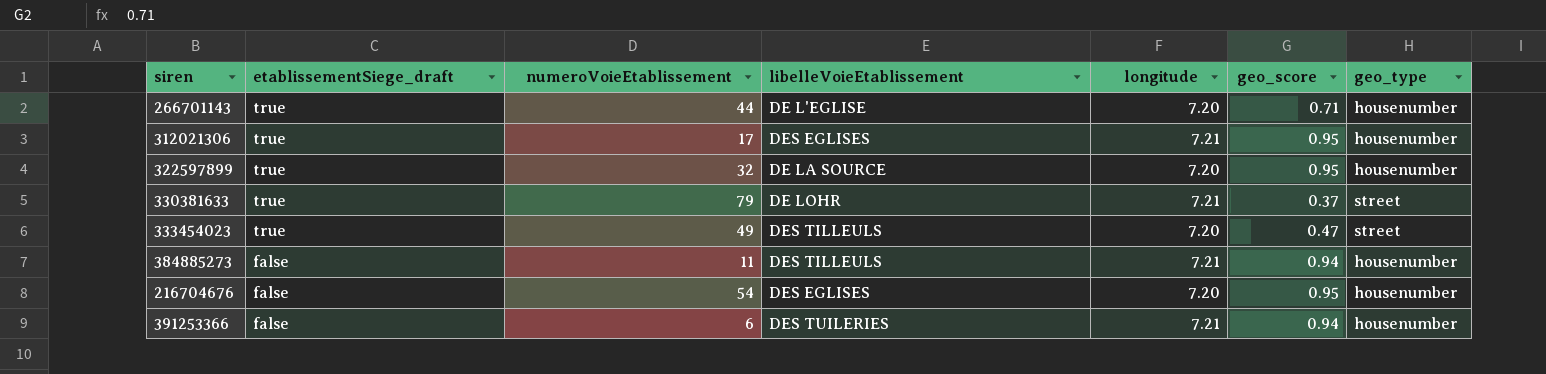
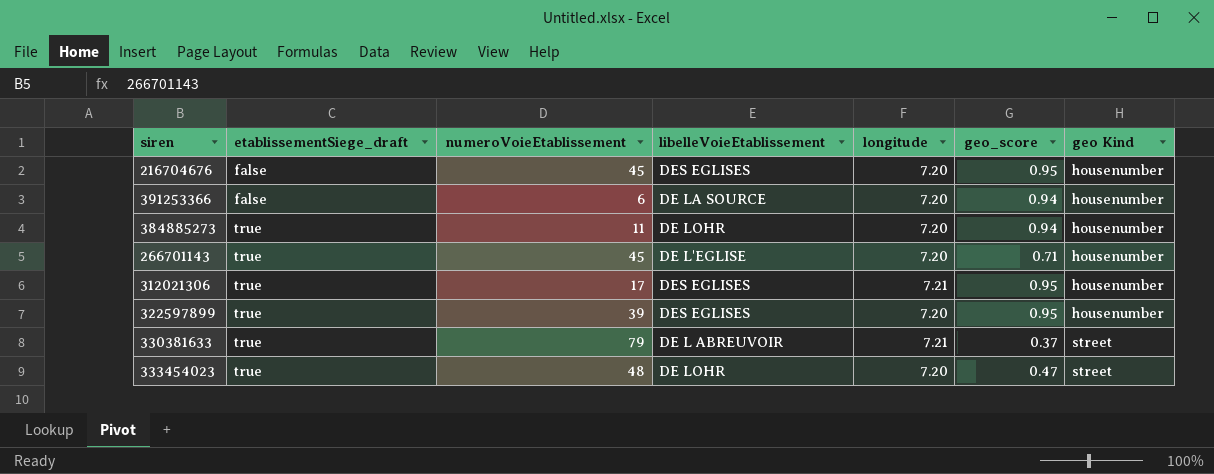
row order: etablissementSiege_draft descending -> etablissementSiege_draft ascending
column name: geo_type -> geo Kind
216704676 | numeroVoieEtablissement: 54 -> 45
391253366 | libelleVoieEtablissement: DES TUILERIES -> DE LA SOURCE
391253366 | longitude: 7.21 -> 7.20
384885273 | etablissementSiege_draft: false -> true
384885273 | libelleVoieEtablissement: DES TILLEULS -> DE LOHR
384885273 | longitude: 7.21 -> 7.20
266701143 | numeroVoieEtablissement: 44 -> 45
322597899 | numeroVoieEtablissement: 32 -> 39
322597899 | libelleVoieEtablissement: DE LA SOURCE -> DES EGLISES
330381633 | libelleVoieEtablissement: DE LOHR -> DE L ABREUVOIR
333454023 | numeroVoieEtablissement: 49 -> 48
333454023 | libelleVoieEtablissement: DES TILLEULS -> DE LOHR

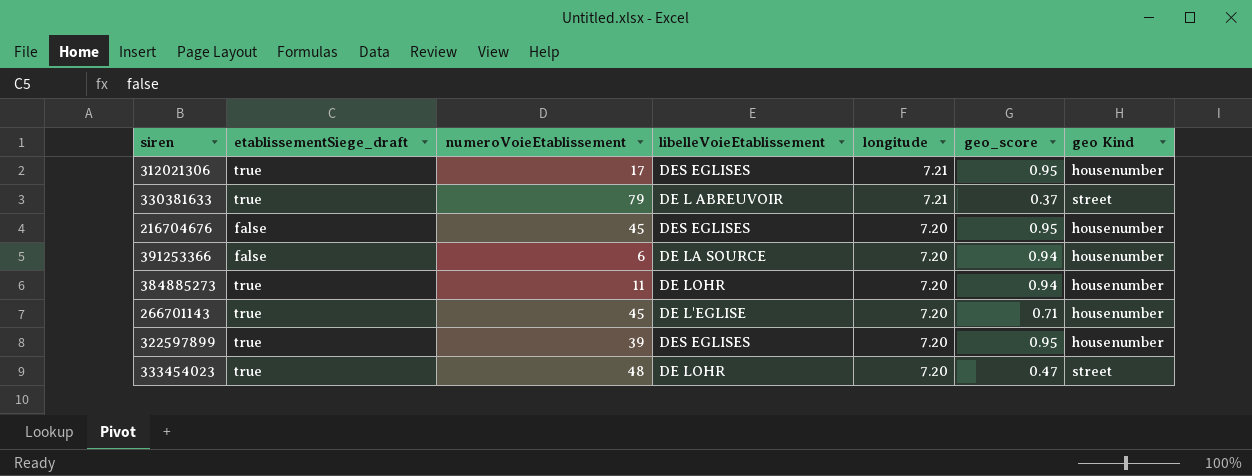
row order: etablissementSiege_draft ascending -> longitude descending

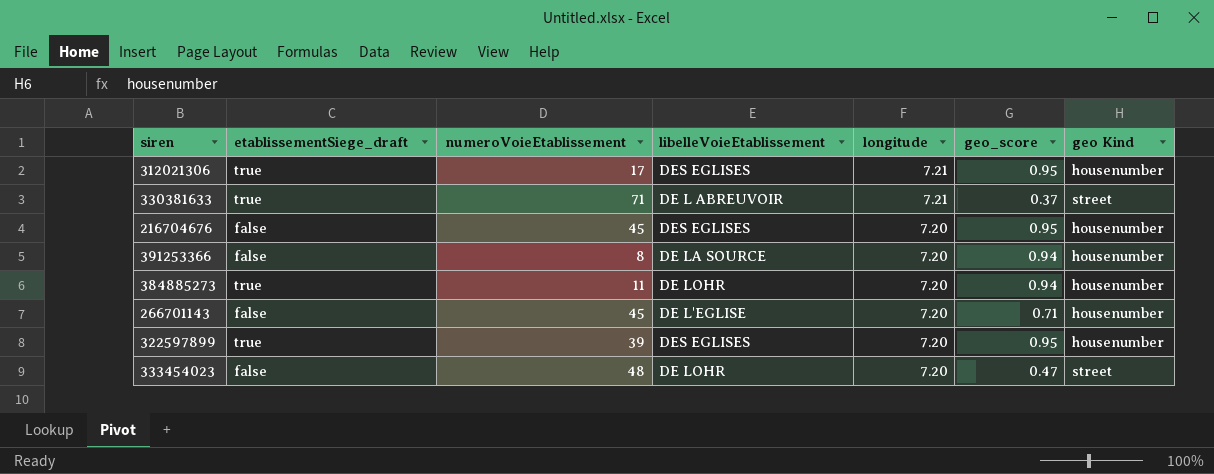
330381633 | numeroVoieEtablissement: 79 -> 71
391253366 | numeroVoieEtablissement: 6 -> 8
266701143 | etablissementSiege_draft: true -> false
333454023 | etablissementSiege_draft: true -> false

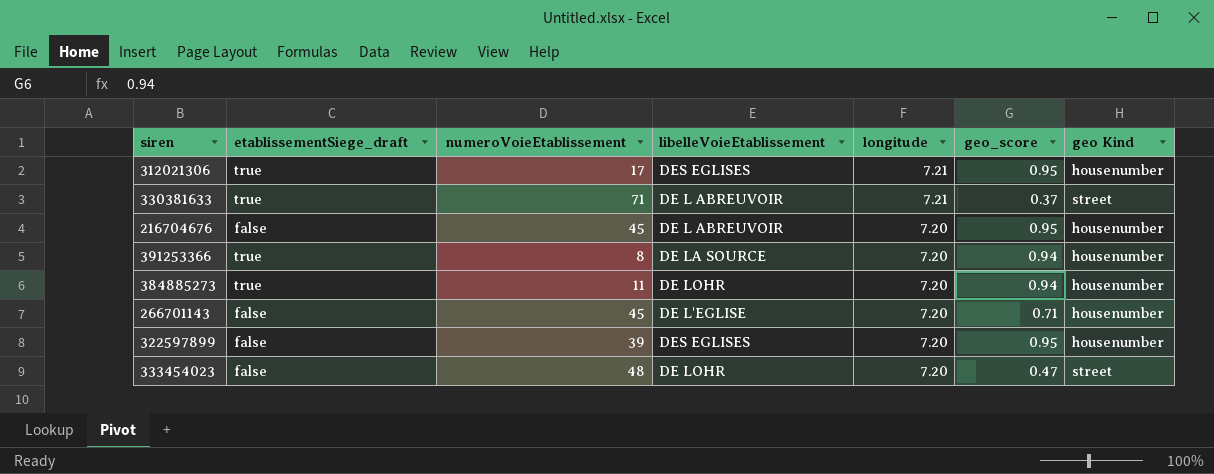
216704676 | libelleVoieEtablissement: DES EGLISES -> DE L ABREUVOIR
391253366 | etablissementSiege_draft: false -> true
322597899 | etablissementSiege_draft: true -> false

